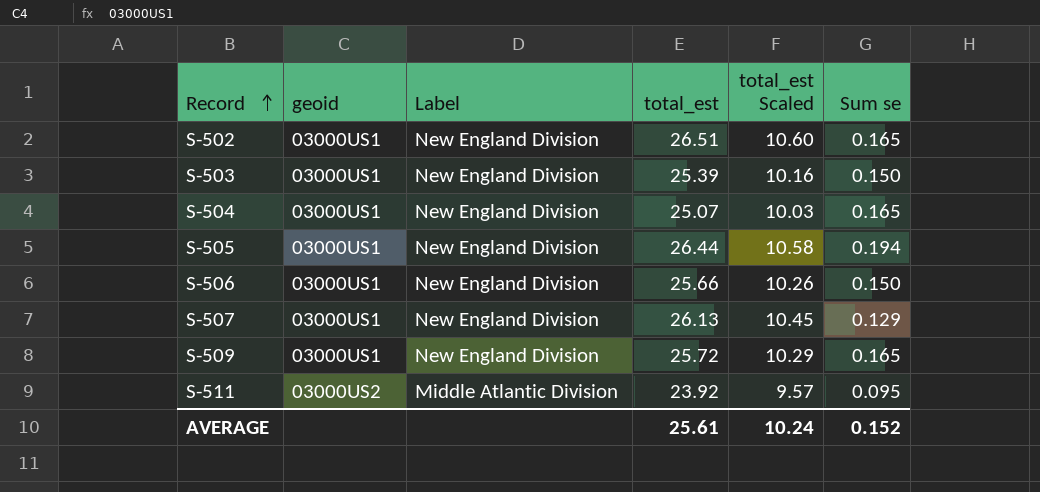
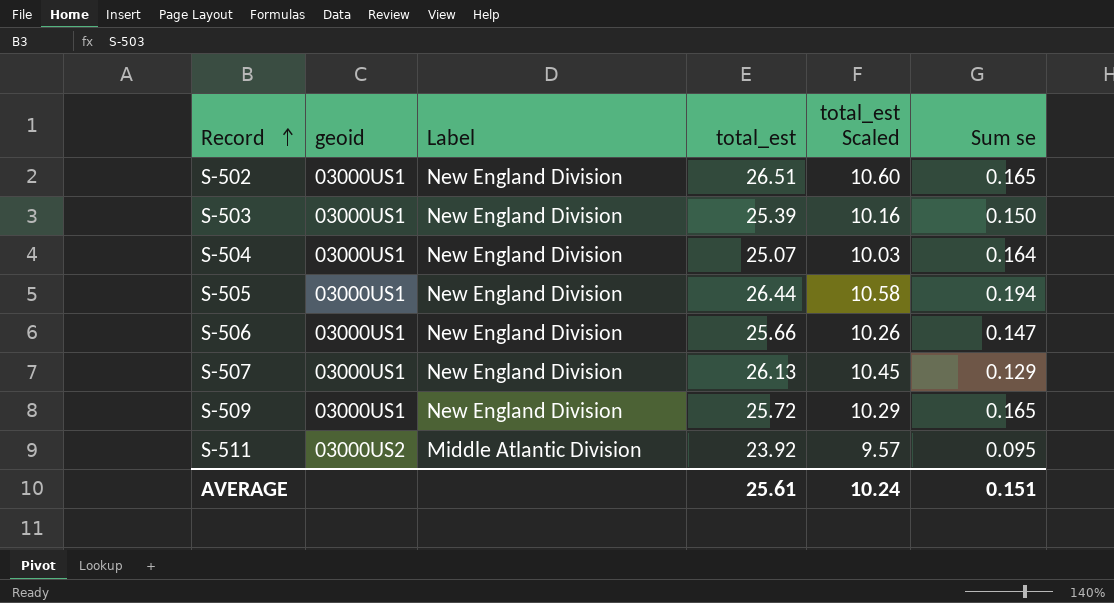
S-504 | Sum se: 0.165 -> 0.164
S-506 | Sum se: 0.150 -> 0.147
AVERAGE | Sum se: 0.152 -> 0.151

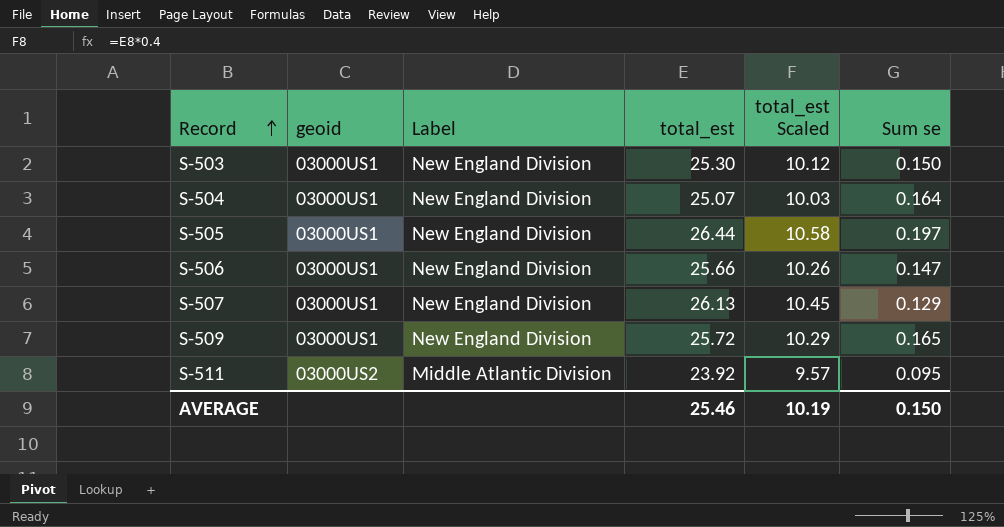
row S-502: 03000US1 | New England Division | 26.51 | 10.60 | 0.165 -> none
S-503 | total_est: 25.39 -> 25.30
S-503 | total_est Scaled: 10.16 -> 10.12
S-505 | Sum se: 0.194 -> 0.197
AVERAGE | total_est: 25.61 -> 25.46
AVERAGE | total_est Scaled: 10.24 -> 10.19
AVERAGE | Sum se: 0.151 -> 0.150

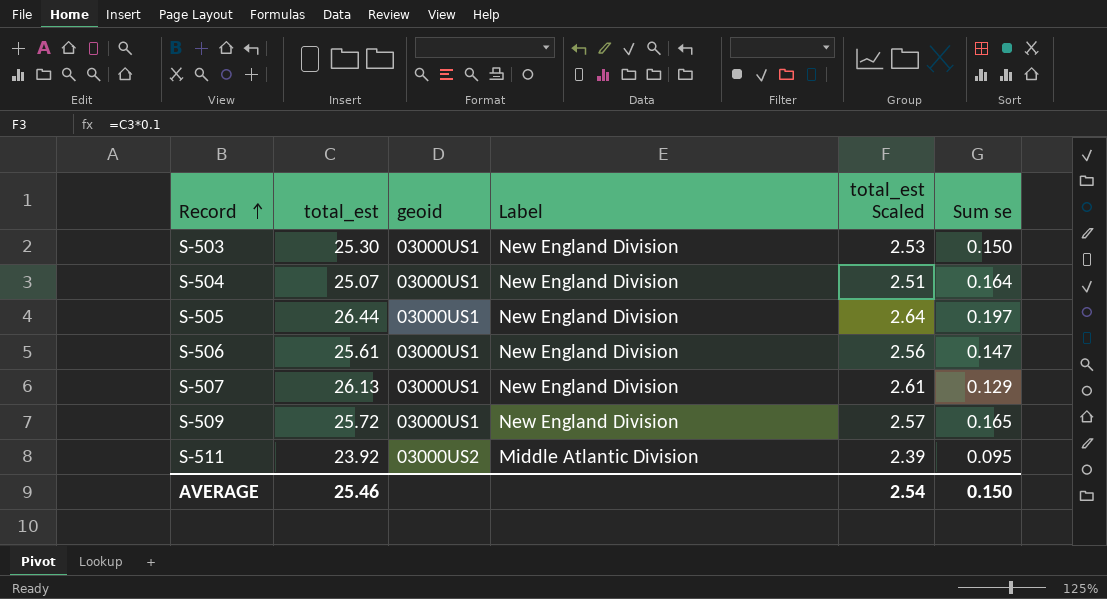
column total_est | position: 4 -> 2
column total_est Scaled | formula: [total_est] * 0.4 -> [total_est] * 0.1
S-506 | total_est: 25.66 -> 25.61
AVERAGE | total_est Scaled: 10.19 -> 2.54

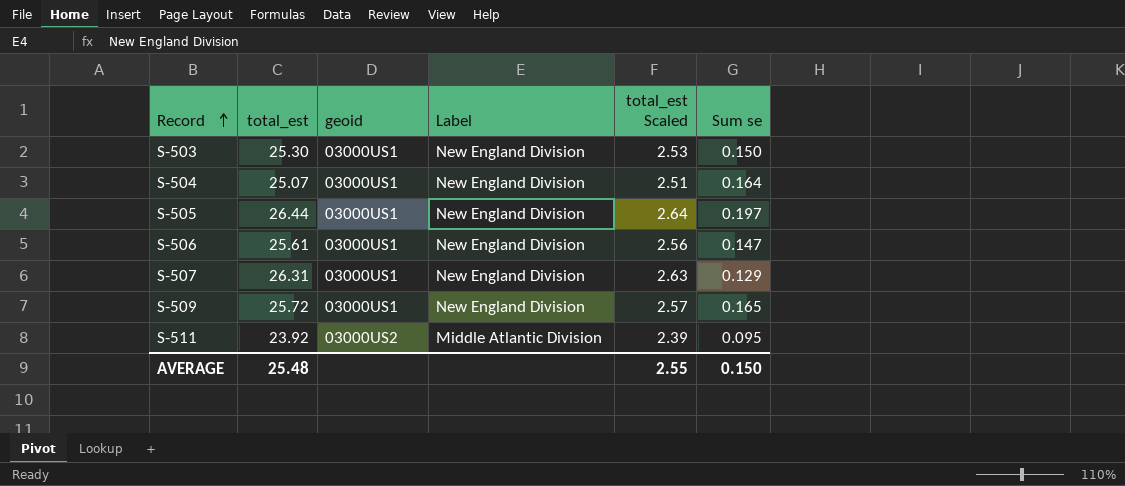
S-507 | total_est: 26.13 -> 26.31
S-507 | total_est Scaled: 2.61 -> 2.63
AVERAGE | total_est: 25.46 -> 25.48
AVERAGE | total_est Scaled: 2.54 -> 2.55

